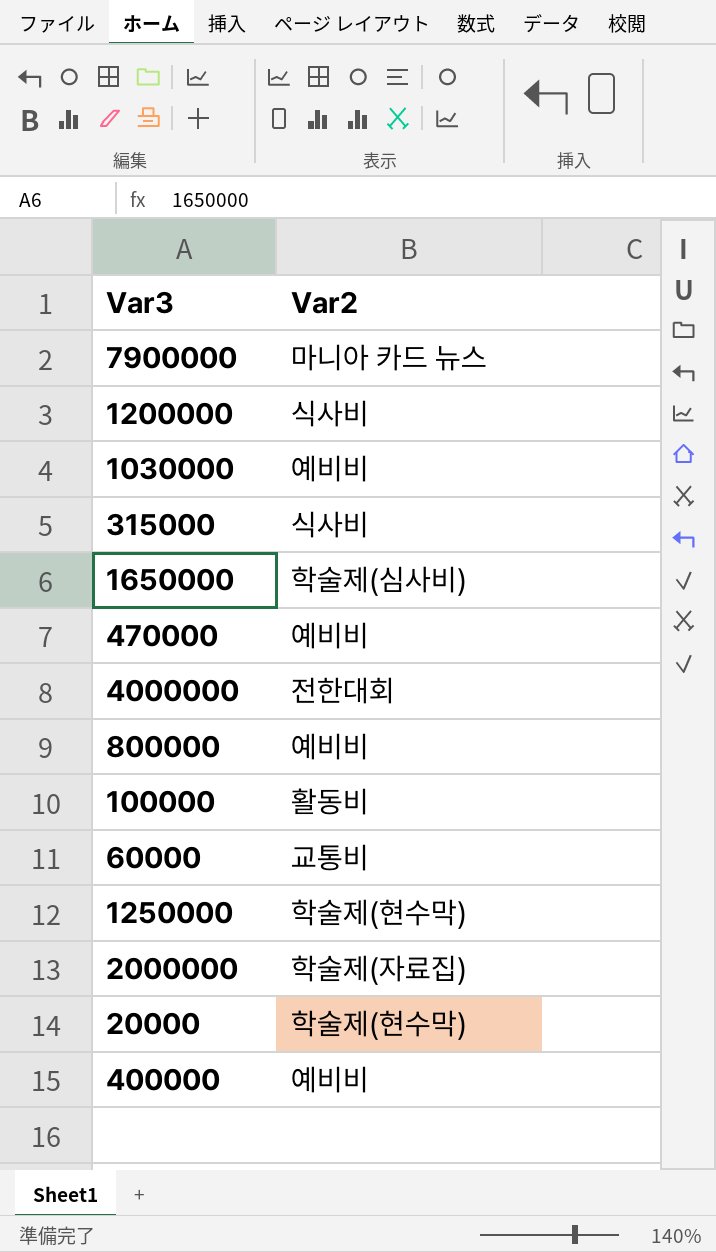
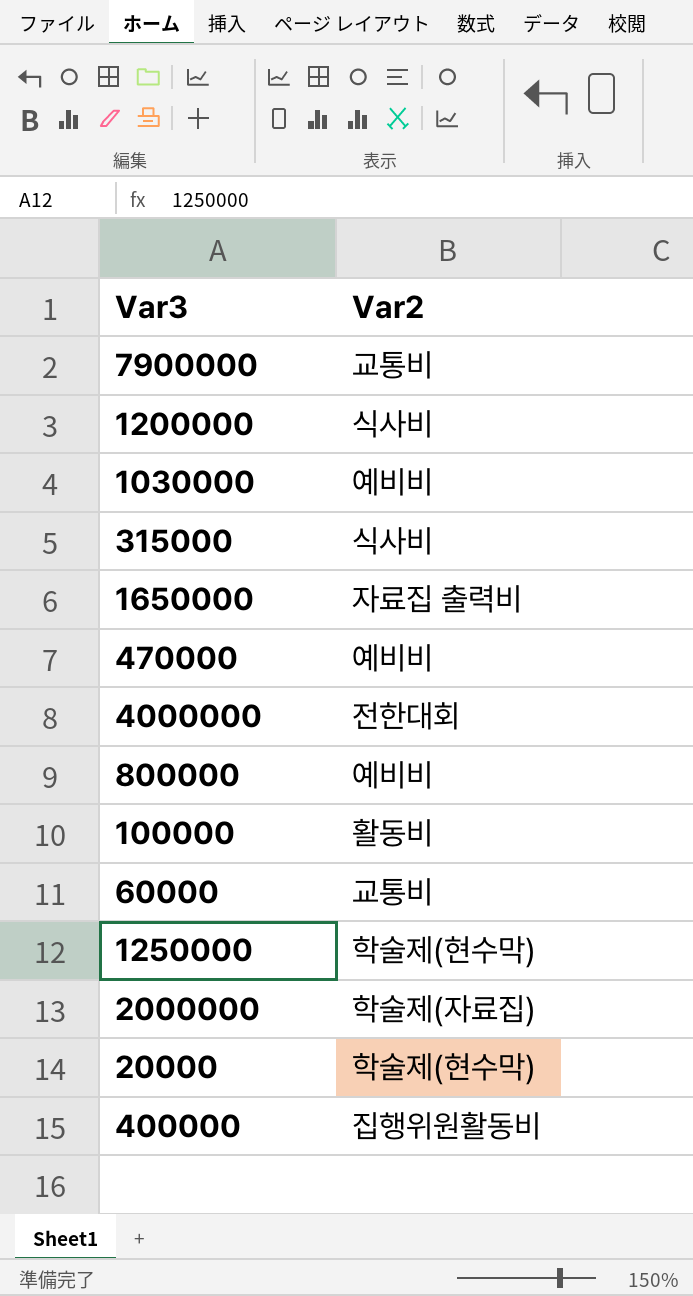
7900000 | Var2: 마니아 카드 뉴스 -> 교통비
1650000 | Var2: 학술제(심사비) -> 자료집 출력비
400000 | Var2: 예비비 -> 집행위원활동비

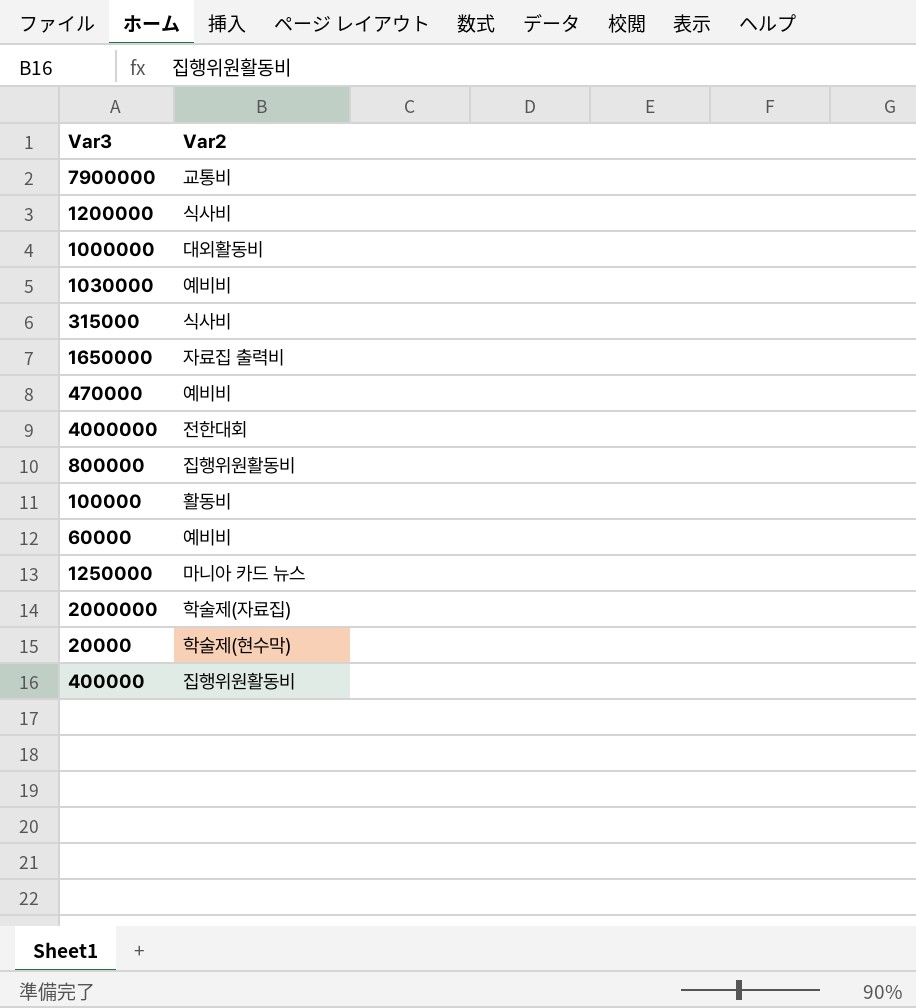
row 1000000: none -> 대외활동비
800000 | Var2: 예비비 -> 집행위원활동비
60000 | Var2: 교통비 -> 예비비
1250000 | Var2: 학술제(현수막) -> 마니아 카드 뉴스

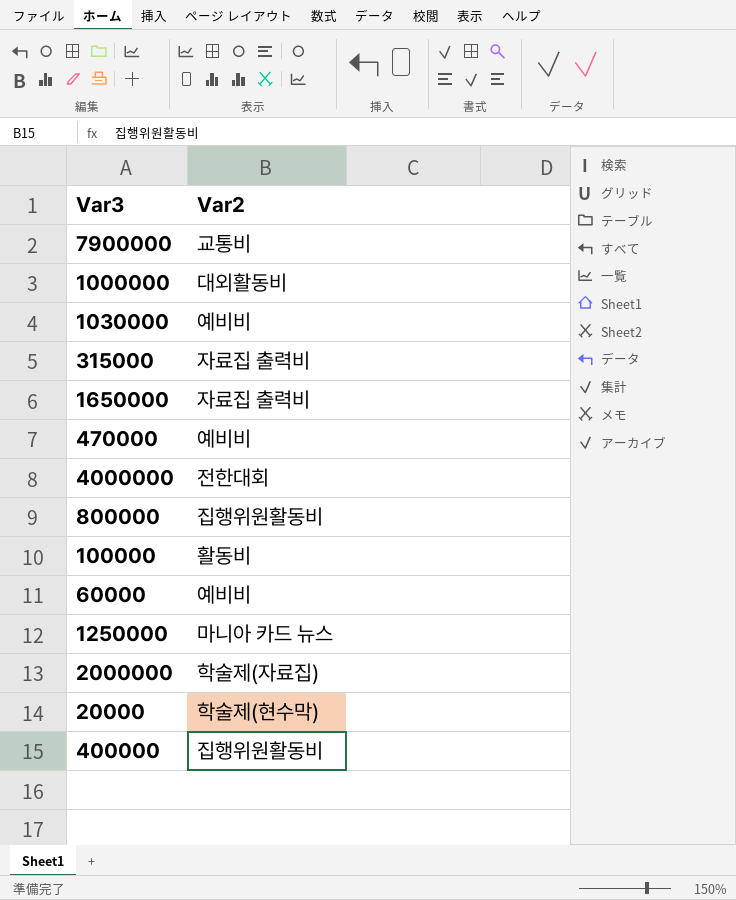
row 1200000: 식사비 -> none
315000 | Var2: 식사비 -> 자료집 출력비

